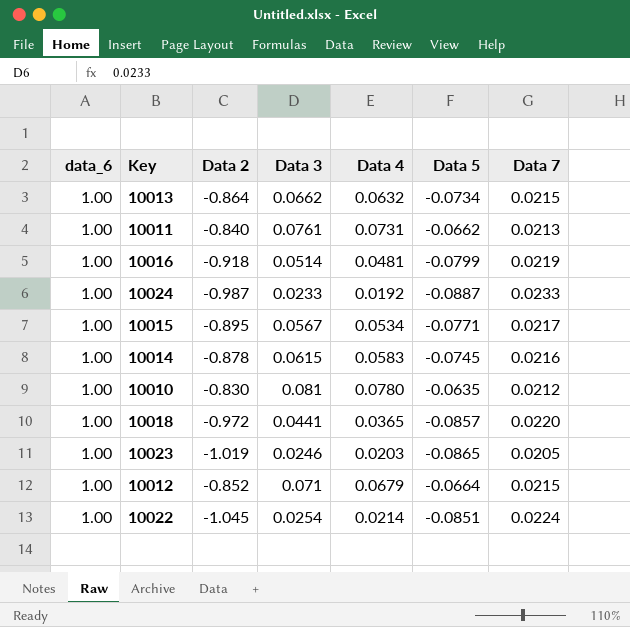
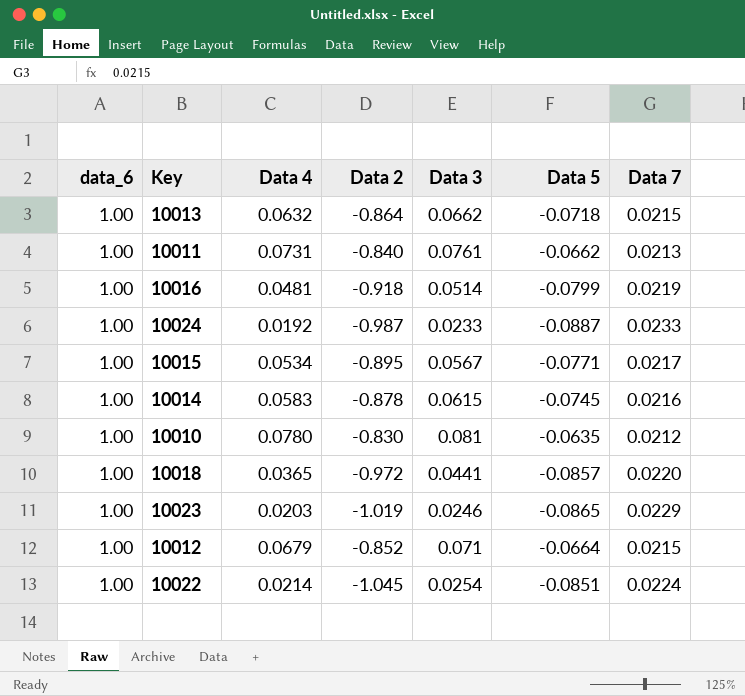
column Data 4 | position: 5 -> 3
10013 | Data 5: -0.0734 -> -0.0718
10023 | Data 7: 0.0205 -> 0.0229

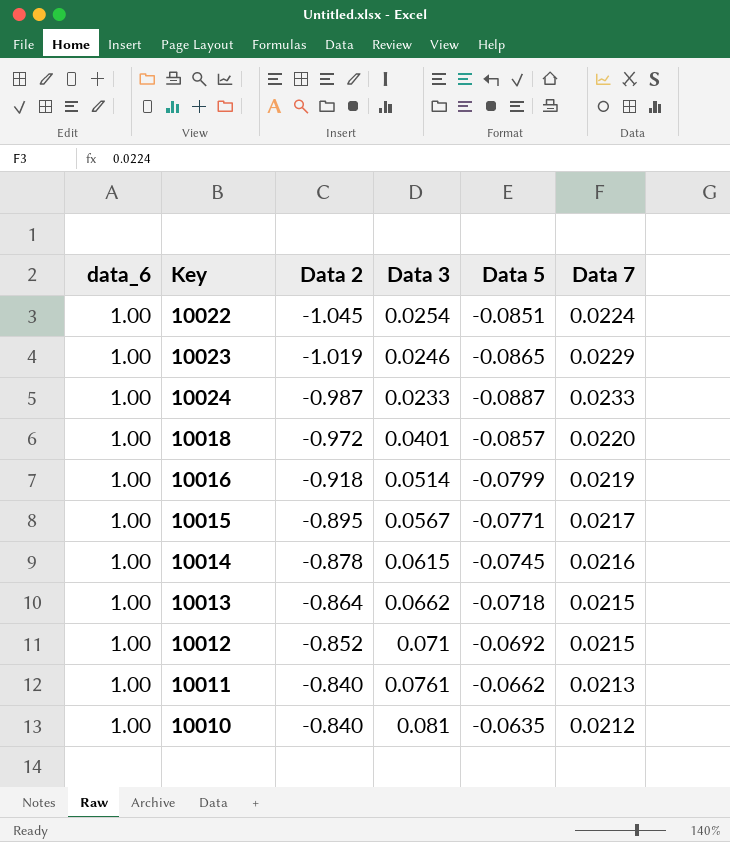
row order: none -> Data 2 ascending
column Data 4 | position: 3 -> none
10018 | Data 3: 0.0441 -> 0.0401
10012 | Data 5: -0.0664 -> -0.0692
10010 | Data 2: -0.830 -> -0.840

